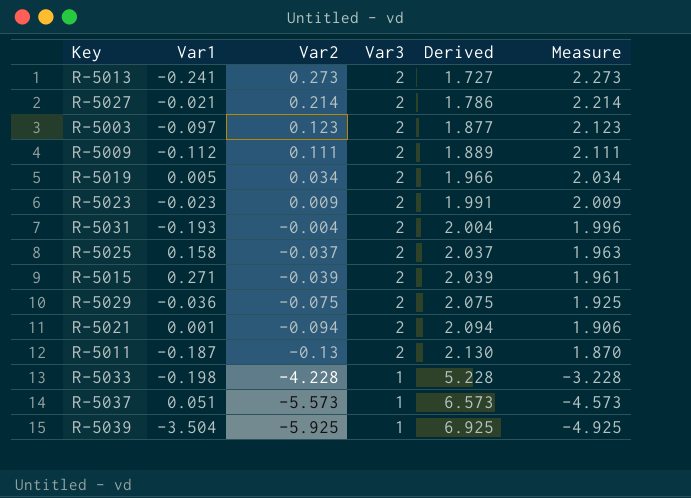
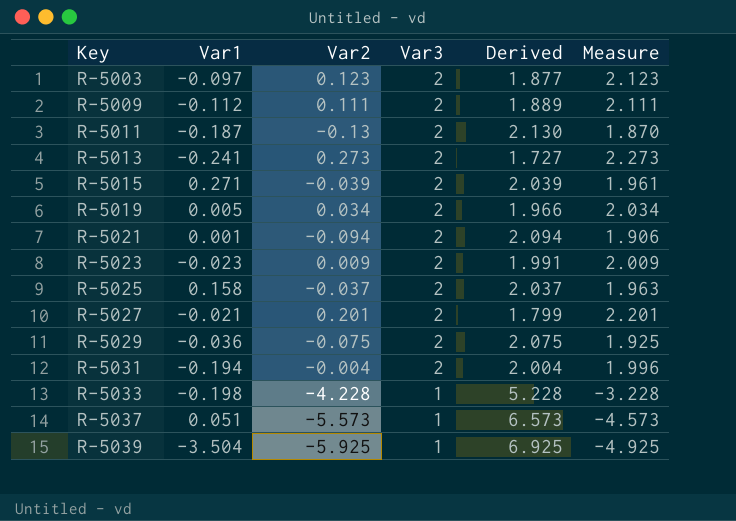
row order: Var2 descending -> Key ascending
R-5027 | Var2: 0.214 -> 0.201
R-5027 | Derived: 1.786 -> 1.799
R-5027 | Measure: 2.214 -> 2.201
R-5031 | Var1: -0.193 -> -0.194

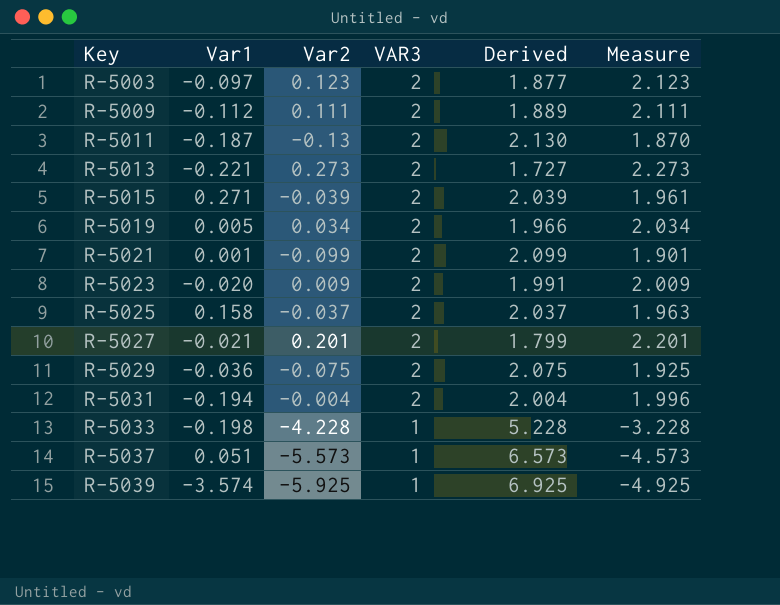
column name: Var3 -> VAR3
R-5013 | Var1: -0.241 -> -0.221
R-5021 | Var2: -0.094 -> -0.099
R-5021 | Derived: 2.094 -> 2.099
R-5021 | Measure: 1.906 -> 1.901
R-5023 | Var1: -0.023 -> -0.020
R-5039 | Var1: -3.504 -> -3.574

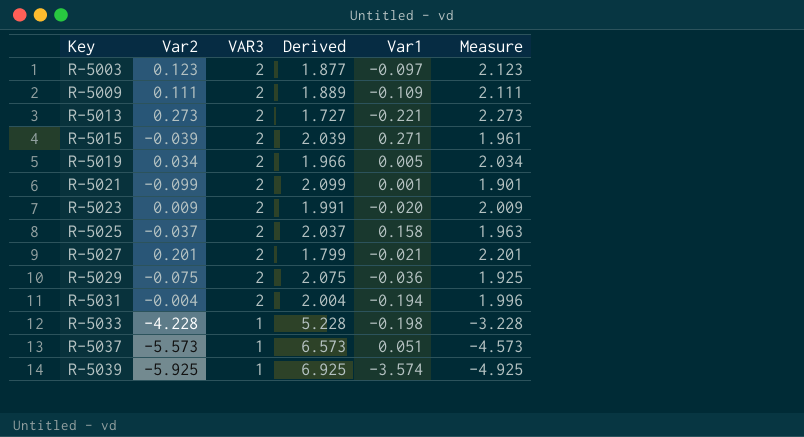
column Var1 | position: 2 -> 5
row R-5011: -0.187 | -0.13 | 2 | 2.130 | 1.870 -> none
R-5009 | Var1: -0.112 -> -0.109

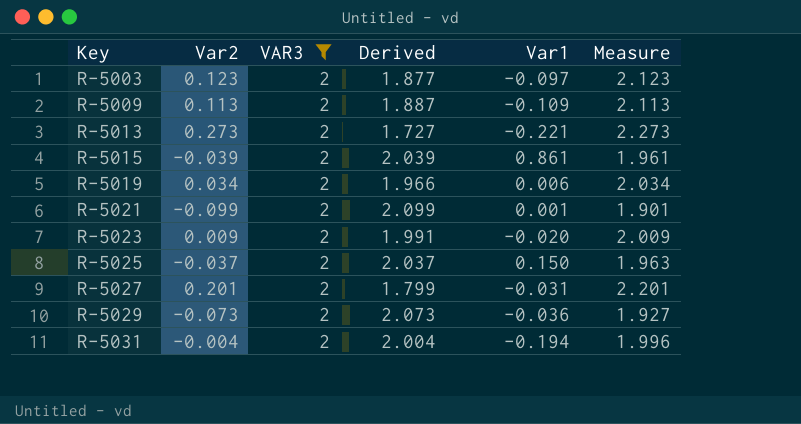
filter: none -> VAR3 = 2
R-5009 | Var2: 0.111 -> 0.113
R-5009 | Derived: 1.889 -> 1.887
R-5009 | Measure: 2.111 -> 2.113
R-5015 | Var1: 0.271 -> 0.861
R-5019 | Var1: 0.005 -> 0.006
R-5025 | Var1: 0.158 -> 0.150
R-5027 | Var1: -0.021 -> -0.031
R-5029 | Var2: -0.075 -> -0.073
R-5029 | Derived: 2.075 -> 2.073
R-5029 | Measure: 1.925 -> 1.927

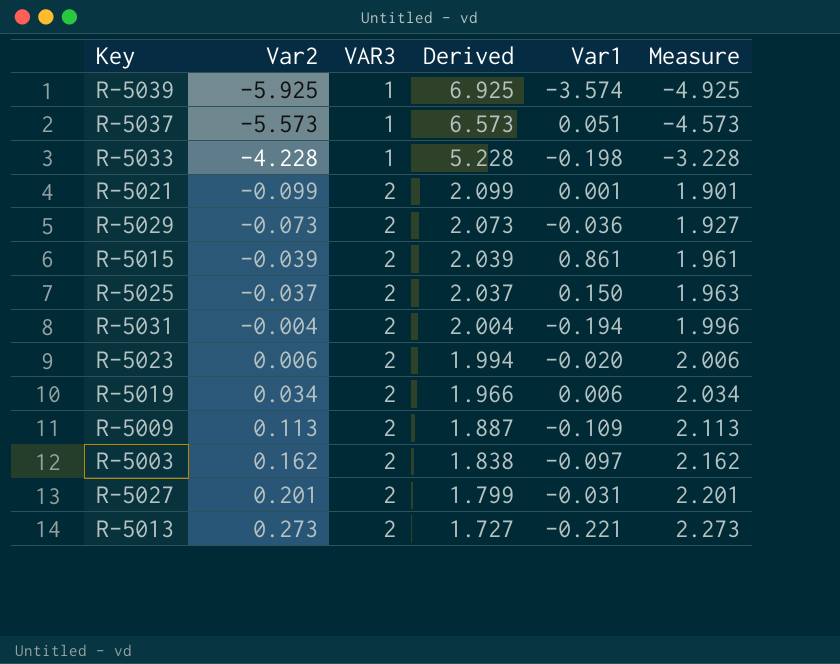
filter: VAR3 = 2 -> none
row order: Key ascending -> Var2 ascending
R-5023 | Var2: 0.009 -> 0.006
R-5023 | Derived: 1.991 -> 1.994
R-5023 | Measure: 2.009 -> 2.006
R-5003 | Var2: 0.123 -> 0.162
R-5003 | Derived: 1.877 -> 1.838
R-5003 | Measure: 2.123 -> 2.162

